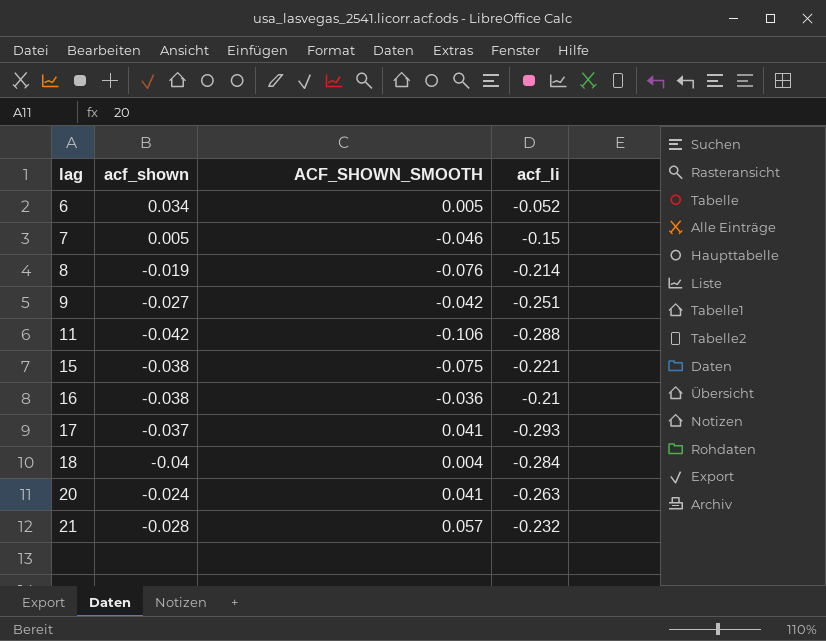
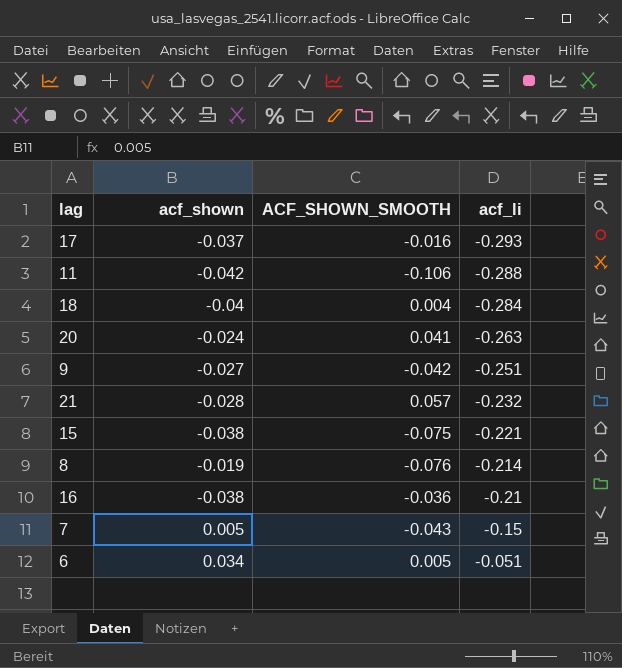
row order: lag ascending -> acf_li ascending
17 | ACF_SHOWN_SMOOTH: 0.041 -> -0.016
7 | ACF_SHOWN_SMOOTH: -0.046 -> -0.043
6 | acf_li: -0.052 -> -0.051

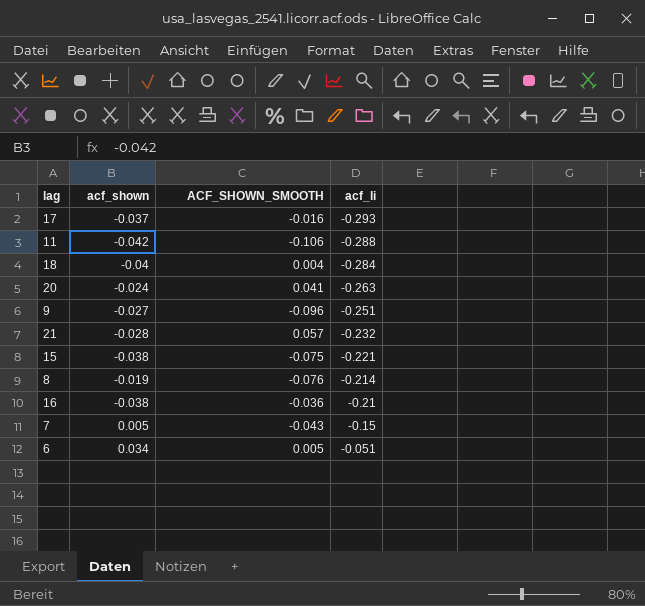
9 | ACF_SHOWN_SMOOTH: -0.042 -> -0.096

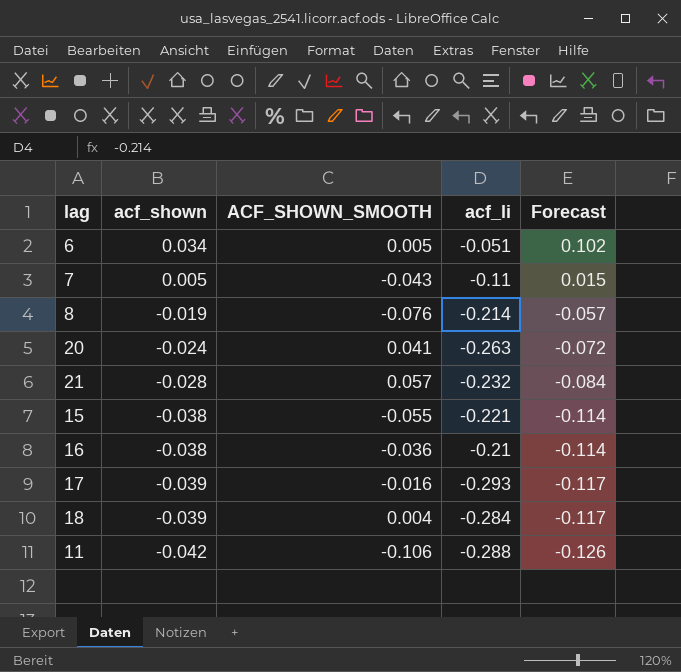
row order: acf_li ascending -> acf_shown descending
column Forecast | formula: none -> [acf_shown] * 3
row 9: -0.027 | -0.096 | -0.251 -> none
7 | acf_li: -0.15 -> -0.11
15 | ACF_SHOWN_SMOOTH: -0.075 -> -0.055
17 | acf_shown: -0.037 -> -0.039
18 | acf_shown: -0.04 -> -0.039

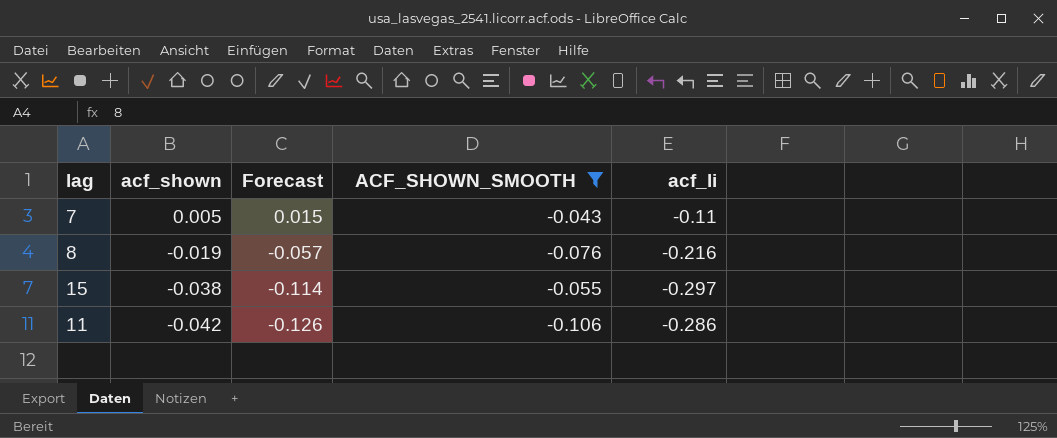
filter: none -> ACF_SHOWN_SMOOTH <= -0.043
column Forecast | position: 5 -> 3
8 | acf_li: -0.214 -> -0.216
15 | acf_li: -0.221 -> -0.297
11 | acf_li: -0.288 -> -0.286

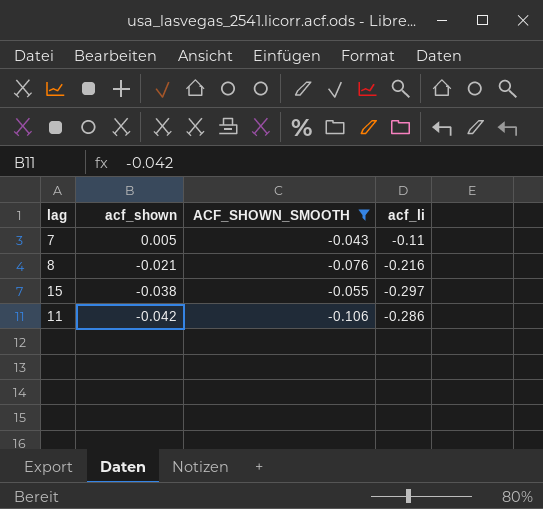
column Forecast | formula: [acf_shown] * 3 -> none
8 | acf_shown: -0.019 -> -0.021

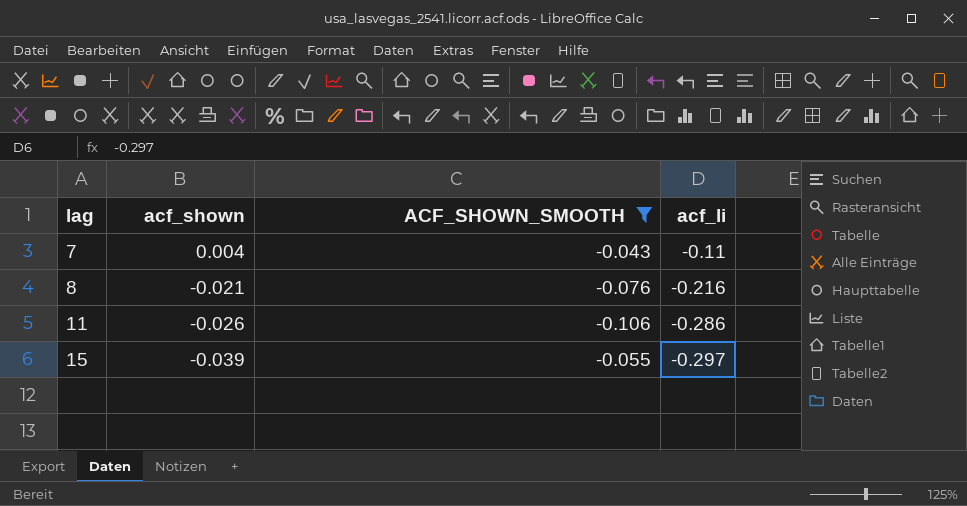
row order: acf_shown descending -> lag ascending
7 | acf_shown: 0.005 -> 0.004
11 | acf_shown: -0.042 -> -0.026
15 | acf_shown: -0.038 -> -0.039

